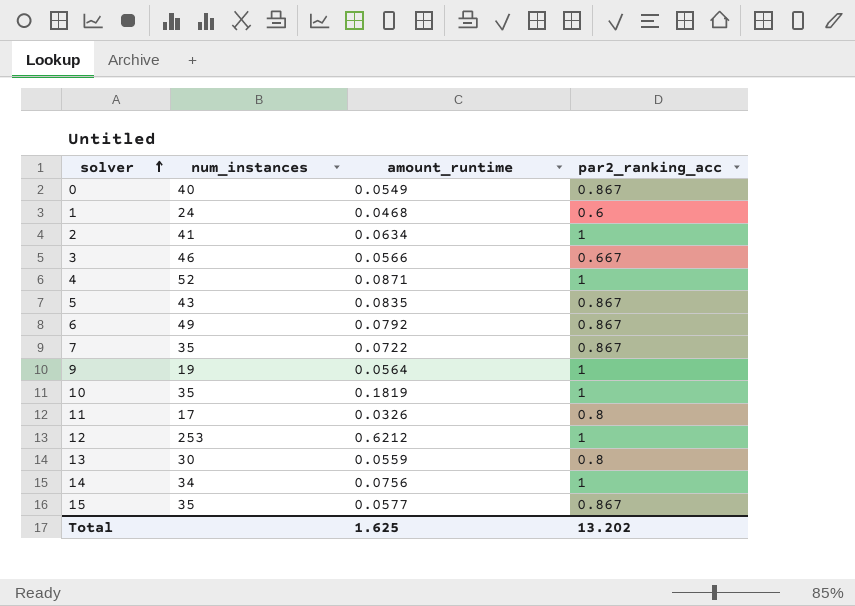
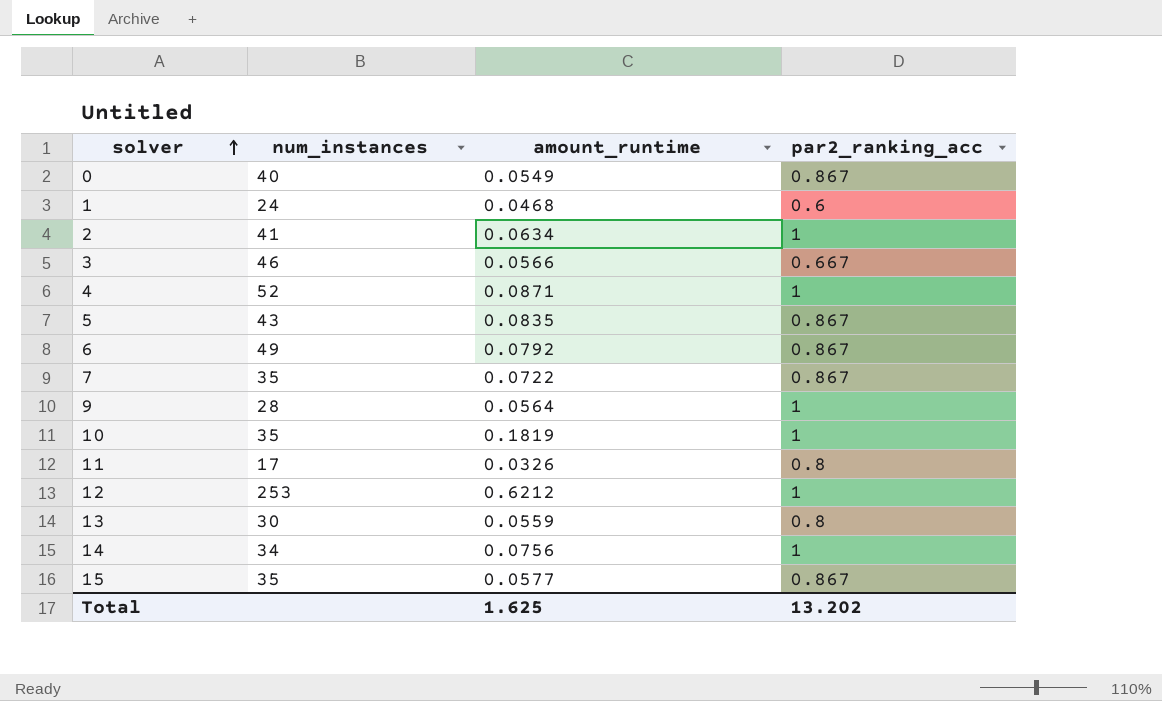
9 | num_instances: 19 -> 28

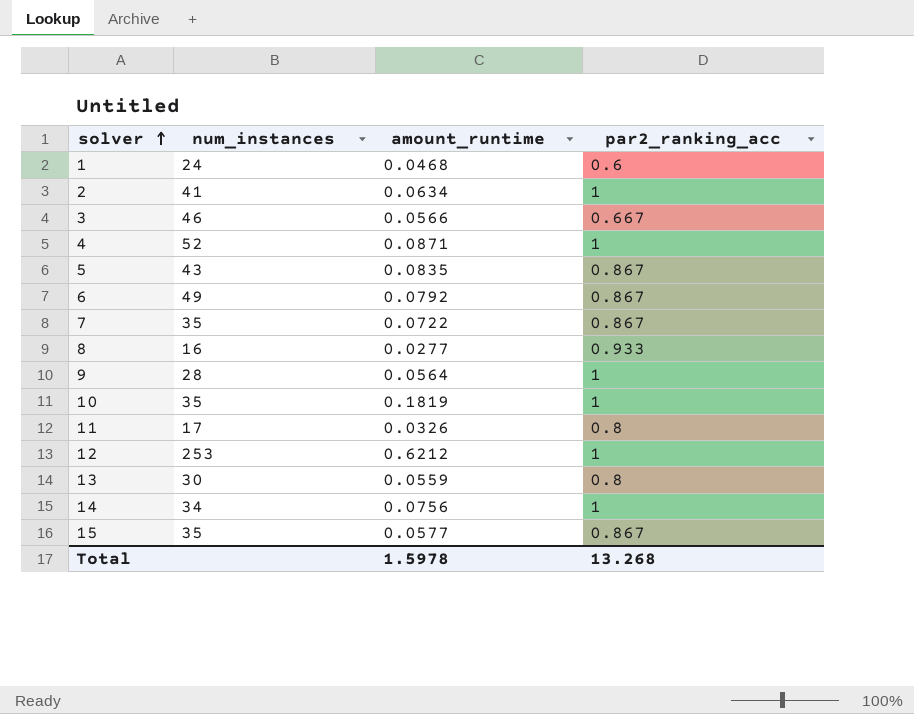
row 0: 40 | 0.0549 | 0.867 -> none
row 8: none -> 16 | 0.0277 | 0.933
Total | amount_runtime: 1.625 -> 1.5978
Total | par2_ranking_acc: 13.202 -> 13.268

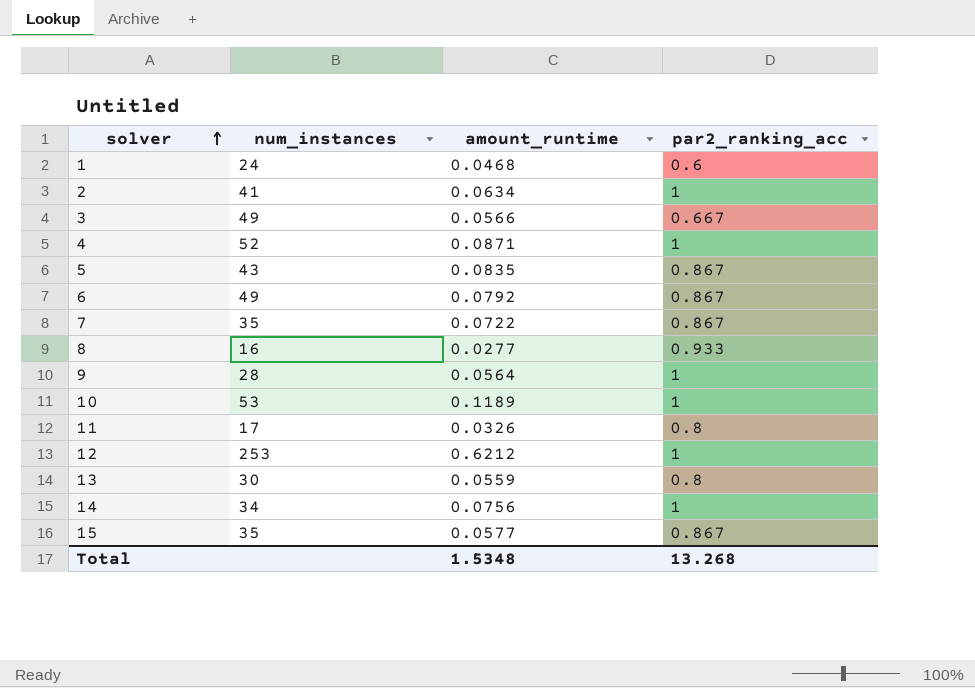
3 | num_instances: 46 -> 49
10 | num_instances: 35 -> 53
10 | amount_runtime: 0.1819 -> 0.1189
Total | amount_runtime: 1.5978 -> 1.5348

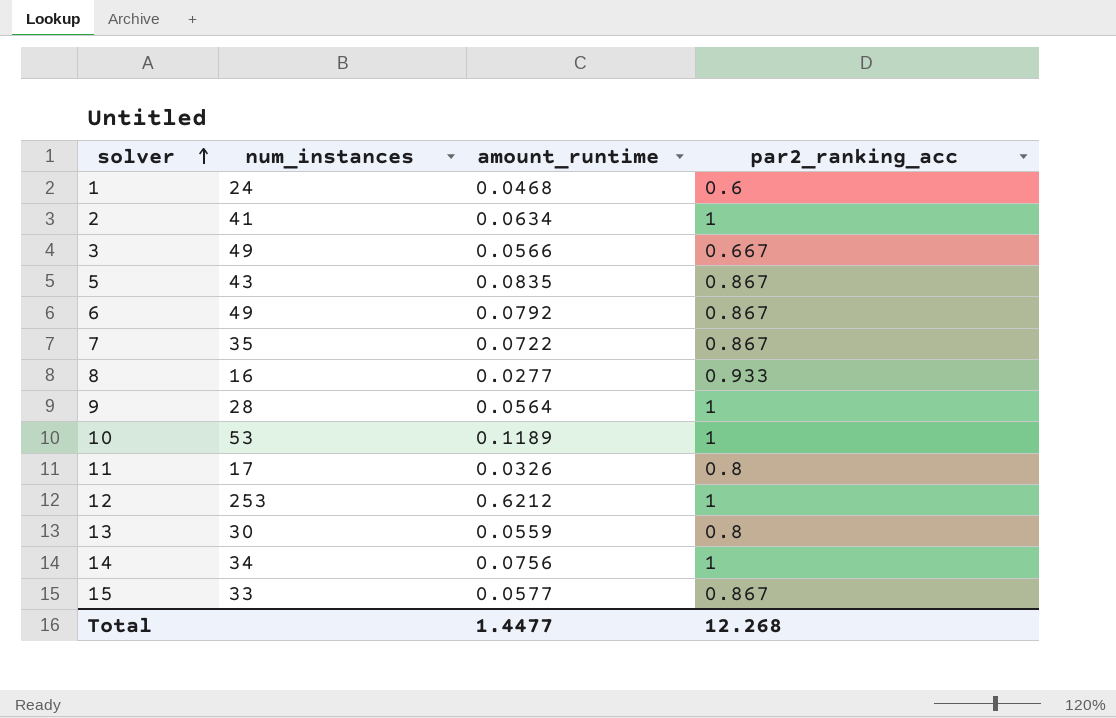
row 4: 52 | 0.0871 | 1 -> none
15 | num_instances: 35 -> 33
Total | amount_runtime: 1.5348 -> 1.4477
Total | par2_ranking_acc: 13.268 -> 12.268

